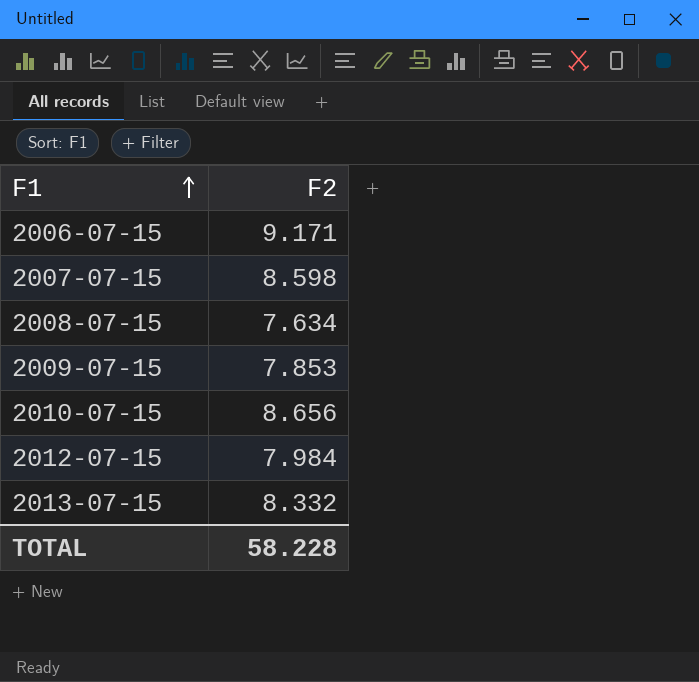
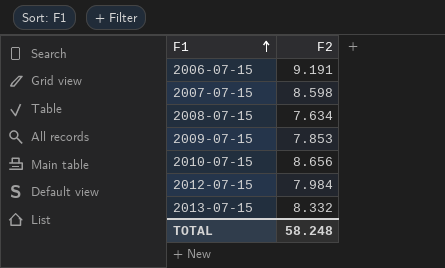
2006-07-15 | F2: 9.171 -> 9.191
TOTAL | F2: 58.228 -> 58.248

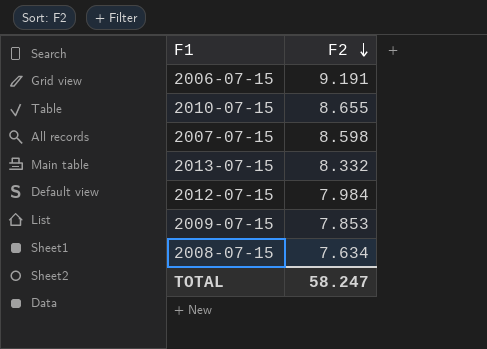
row order: F1 ascending -> F2 descending
2010-07-15 | F2: 8.656 -> 8.655
TOTAL | F2: 58.248 -> 58.247

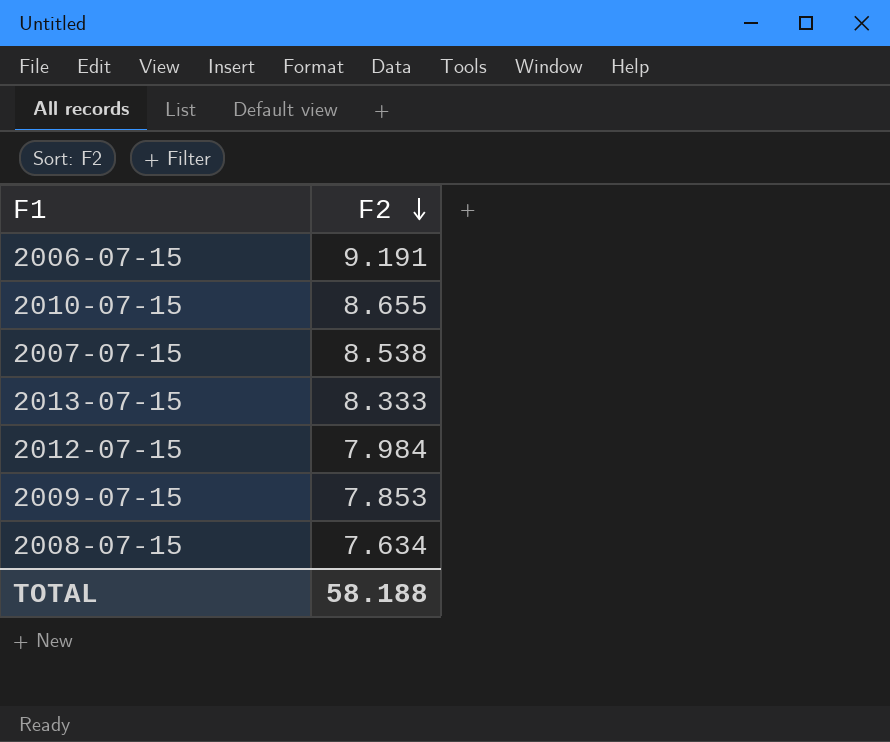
2007-07-15 | F2: 8.598 -> 8.538
2013-07-15 | F2: 8.332 -> 8.333
TOTAL | F2: 58.247 -> 58.188

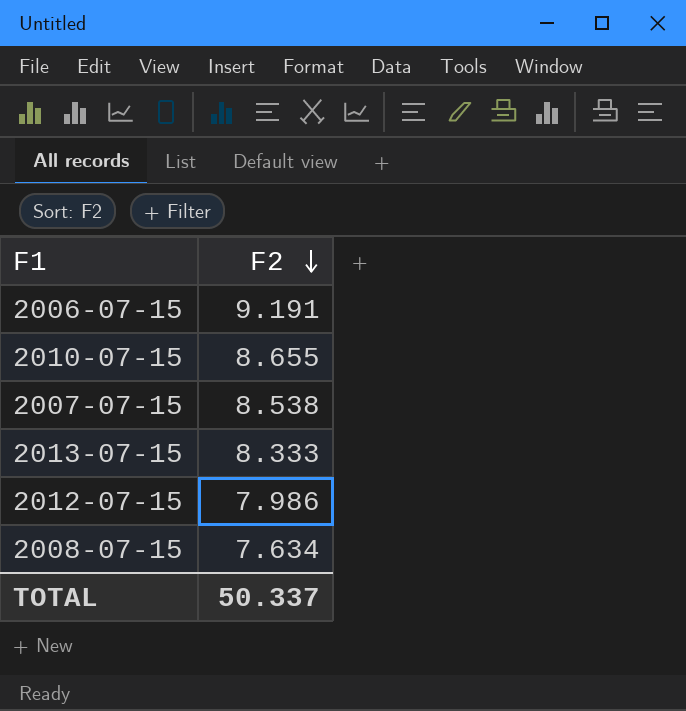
row 2009-07-15: 7.853 -> none
2012-07-15 | F2: 7.984 -> 7.986
TOTAL | F2: 58.188 -> 50.337

